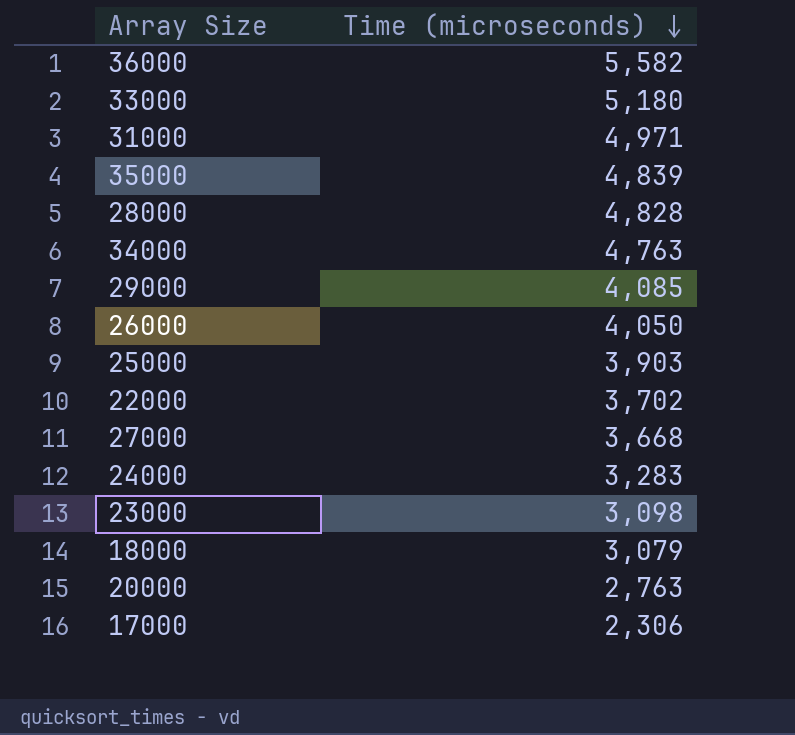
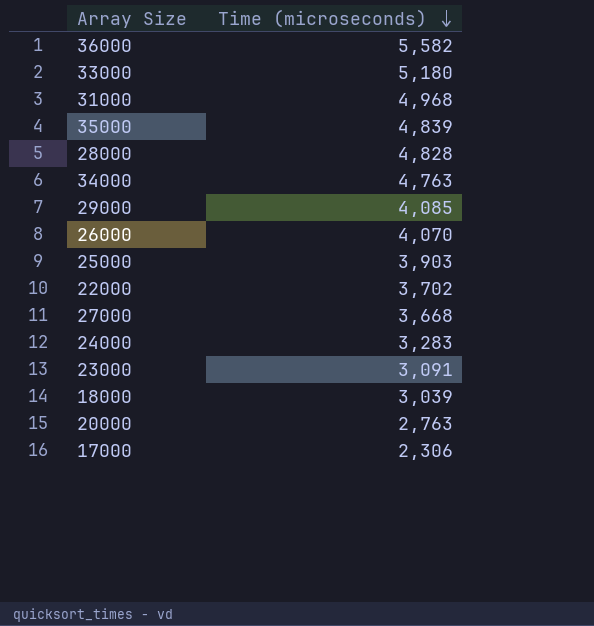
31000 | Time (microseconds): 4,971 -> 4,968
26000 | Time (microseconds): 4,050 -> 4,070
23000 | Time (microseconds): 3,098 -> 3,091
18000 | Time (microseconds): 3,079 -> 3,039

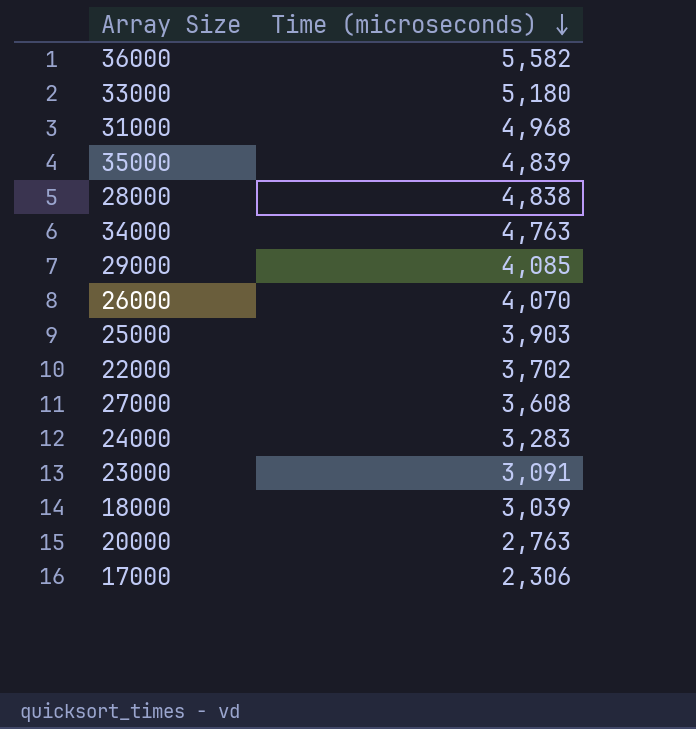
28000 | Time (microseconds): 4,828 -> 4,838
27000 | Time (microseconds): 3,668 -> 3,608

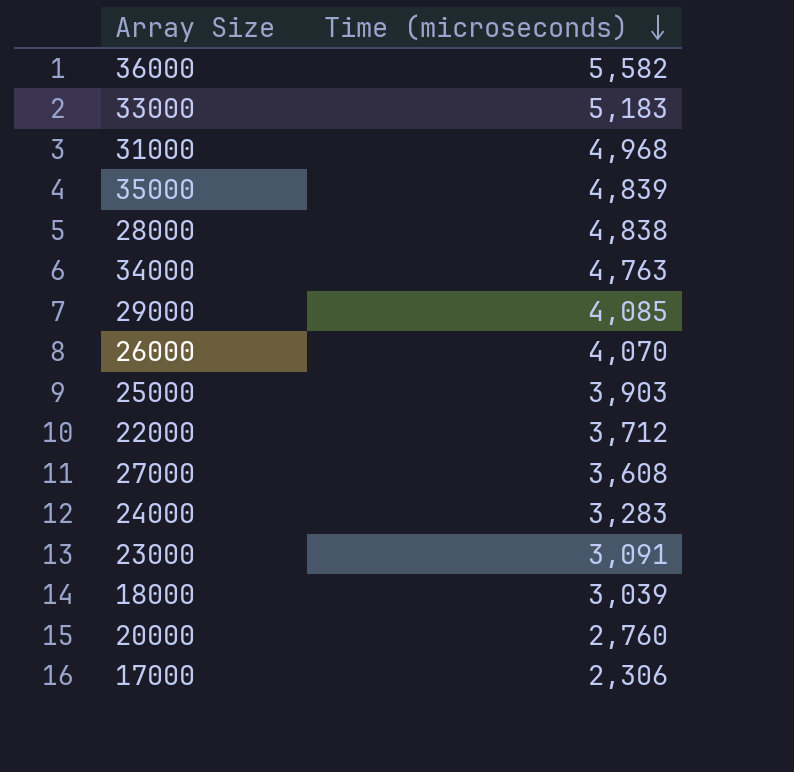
33000 | Time (microseconds): 5,180 -> 5,183
22000 | Time (microseconds): 3,702 -> 3,712
20000 | Time (microseconds): 2,763 -> 2,760

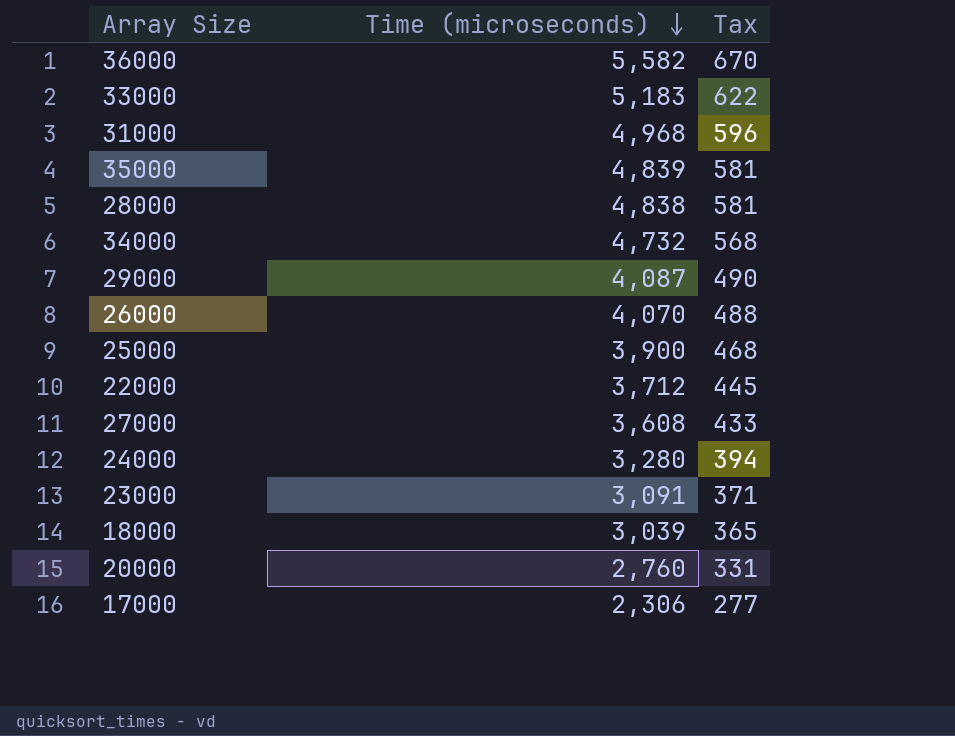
column Tax | formula: none -> [Time (microseconds)] * 0.12
34000 | Time (microseconds): 4,763 -> 4,732
29000 | Time (microseconds): 4,085 -> 4,087
25000 | Time (microseconds): 3,903 -> 3,900
24000 | Time (microseconds): 3,283 -> 3,280

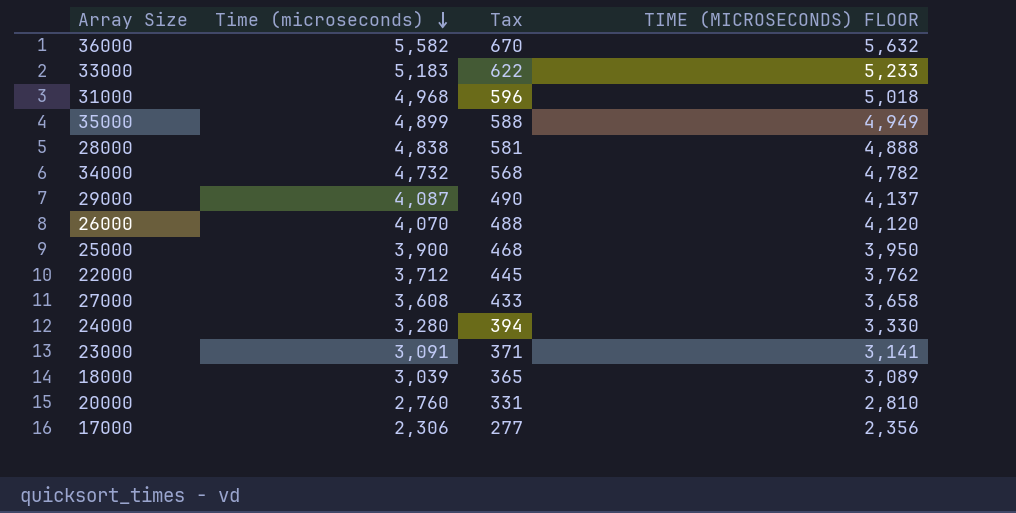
column TIME (MICROSECONDS) FLOOR | formula: none -> [Time (microseconds)] + 50
35000 | Time (microseconds): 4,839 -> 4,899
35000 | Tax: 581 -> 588

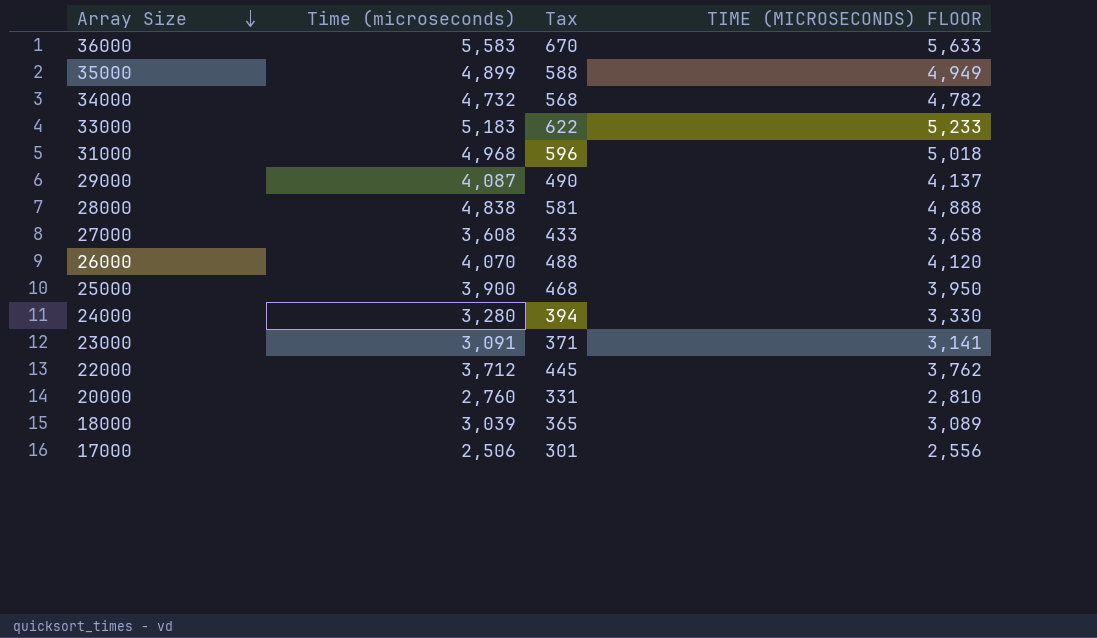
row order: Time (microseconds) descending -> Array Size descending
36000 | Time (microseconds): 5,582 -> 5,583
36000 | TIME (MICROSECONDS) FLOOR: 5,632 -> 5,633
17000 | Time (microseconds): 2,306 -> 2,506
17000 | Tax: 277 -> 301
17000 | TIME (MICROSECONDS) FLOOR: 2,356 -> 2,556

